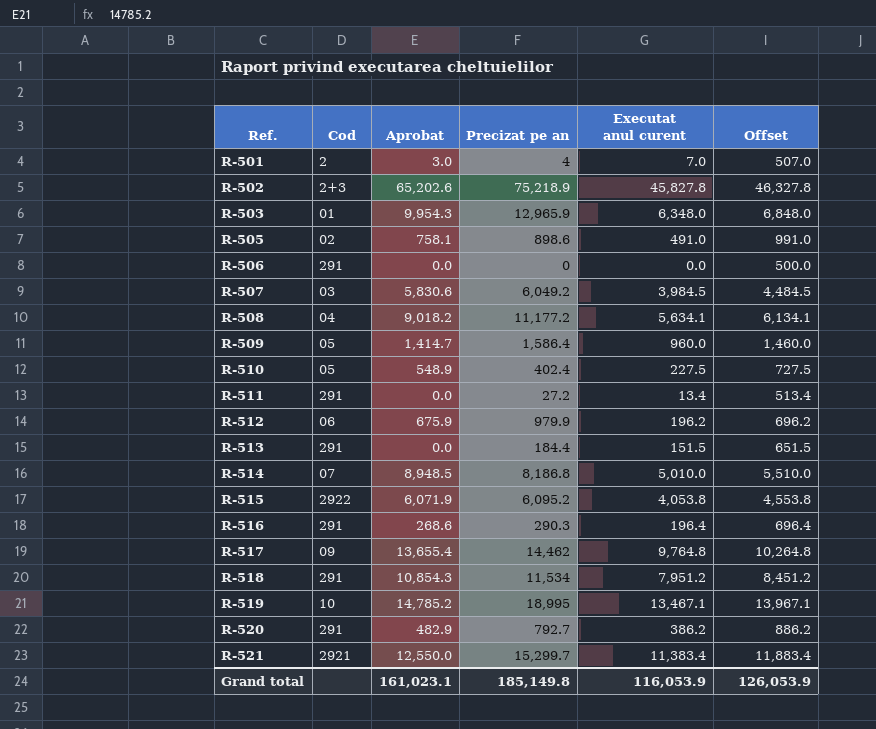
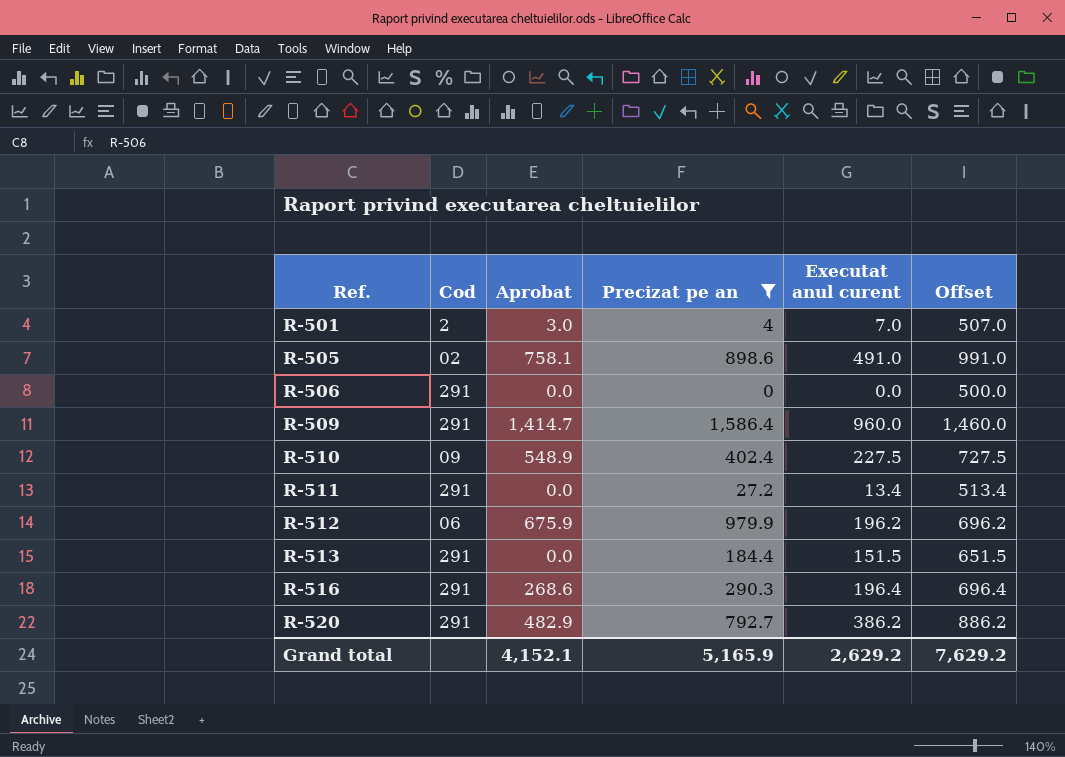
filter: none -> Precizat pe an <= 1,586.4
R-509 | Cod: 05 -> 291
R-510 | Cod: 05 -> 09
Grand total | Aprobat: 161,023.1 -> 4,152.1
Grand total | Precizat pe an: 185,149.8 -> 5,165.9
Grand total | Executat anul curent: 116,053.9 -> 2,629.2
Grand total | Offset: 126,053.9 -> 7,629.2

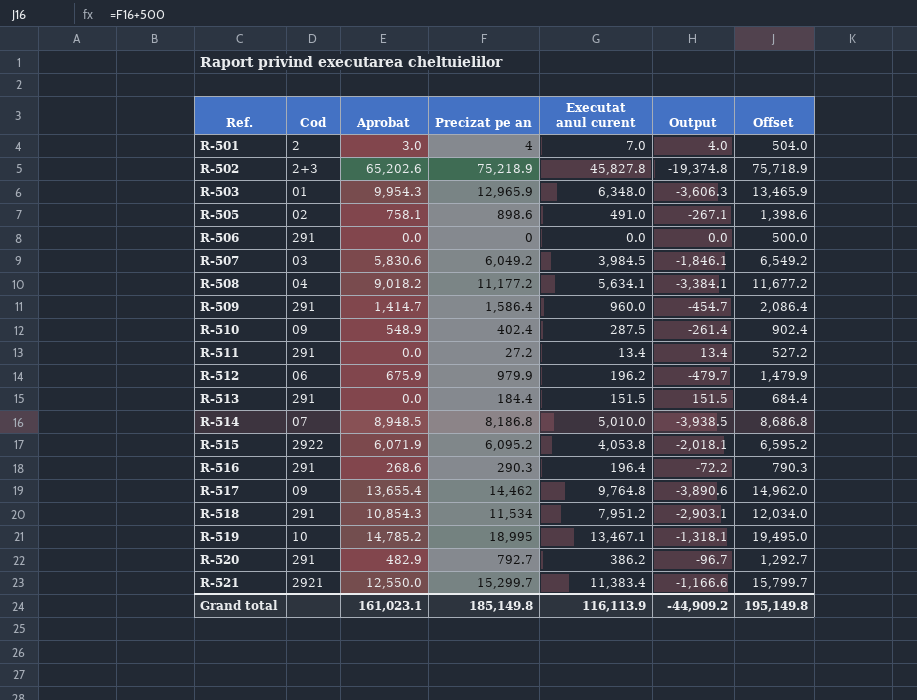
filter: Precizat pe an <= 1,586.4 -> none
column Output | formula: none -> [Executat anul curent] - [Aprobat]
column Offset | formula: [Executat anul curent] + 500 -> [Precizat pe an] + 500
R-510 | Executat anul curent: 227.5 -> 287.5
Grand total | Aprobat: 4,152.1 -> 161,023.1
Grand total | Precizat pe an: 5,165.9 -> 185,149.8
Grand total | Executat anul curent: 2,629.2 -> 116,113.9
Grand total | Offset: 7,629.2 -> 195,149.8

